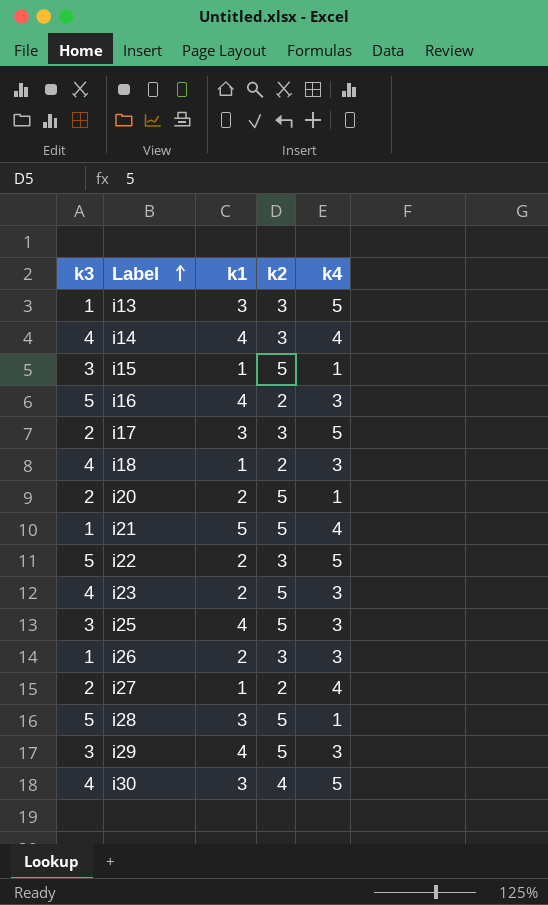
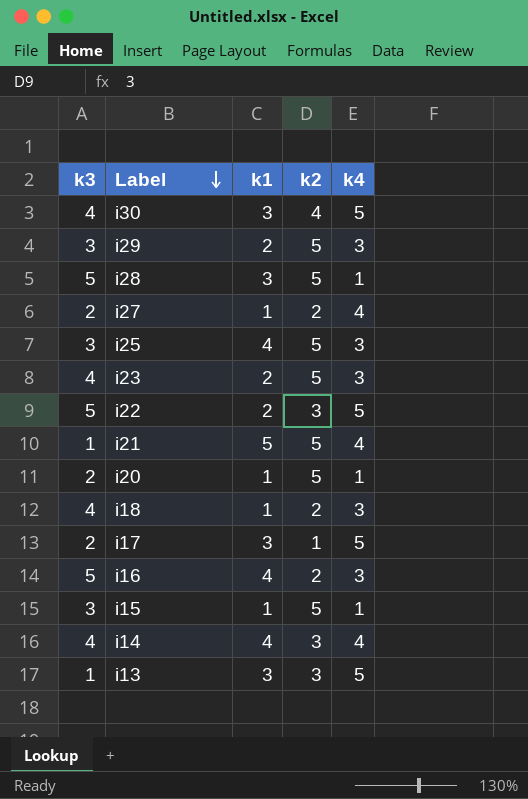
row order: Label ascending -> Label descending
row i26: 1 | 2 | 3 | 3 -> none
i29 | k1: 4 -> 2
i20 | k1: 2 -> 1
i17 | k2: 3 -> 1

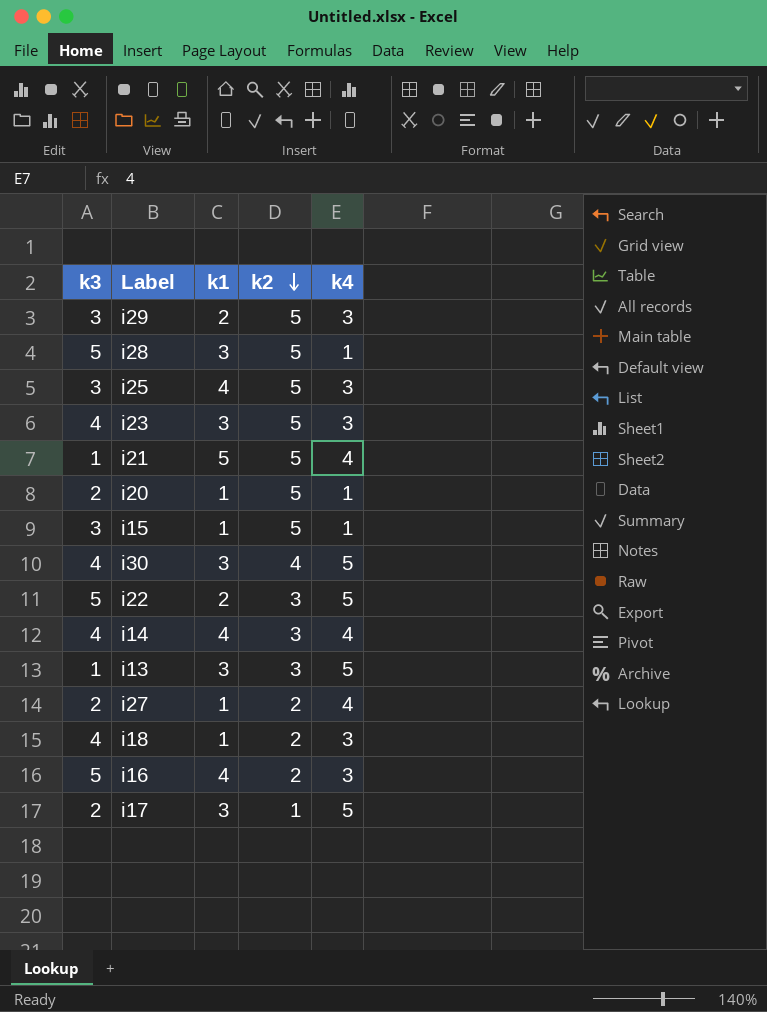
row order: Label descending -> k2 descending
i23 | k1: 2 -> 3

